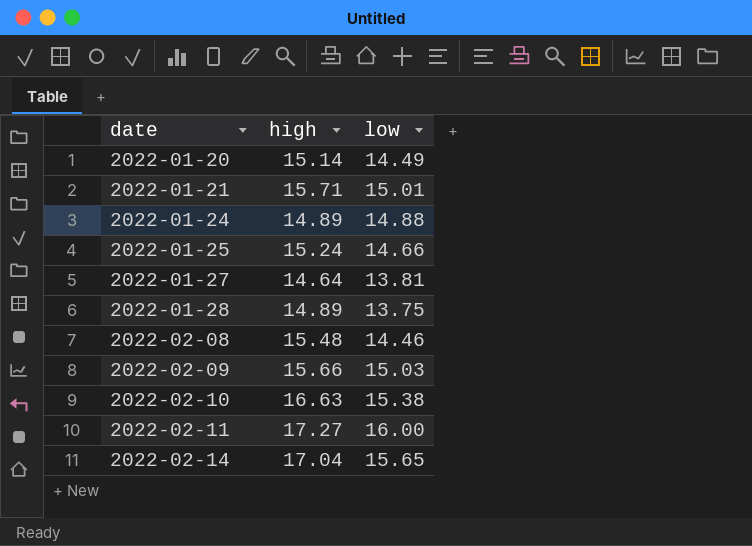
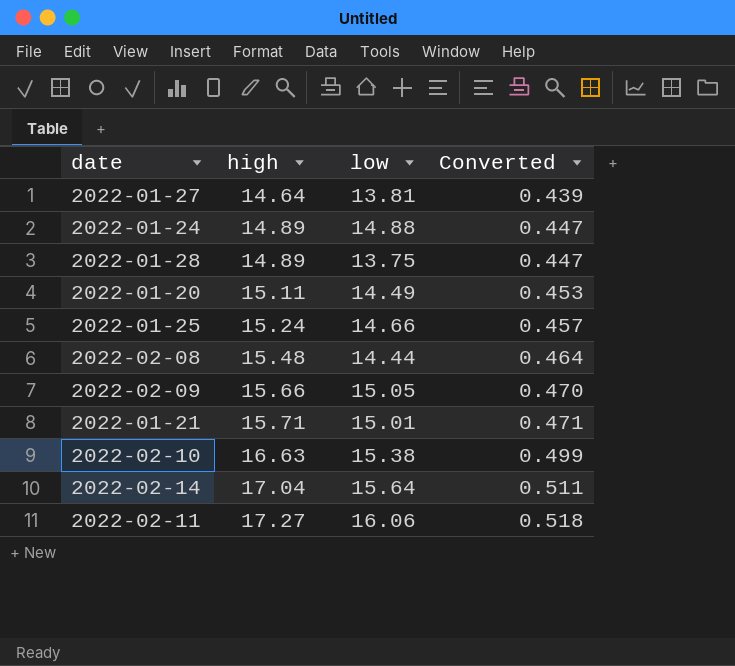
row order: date ascending -> high ascending
column Converted | formula: none -> [high] * 0.03
2022-01-20 | high: 15.14 -> 15.11
2022-02-08 | low: 14.46 -> 14.44
2022-02-09 | low: 15.03 -> 15.05
2022-02-14 | low: 15.65 -> 15.64
2022-02-11 | low: 16.00 -> 16.06

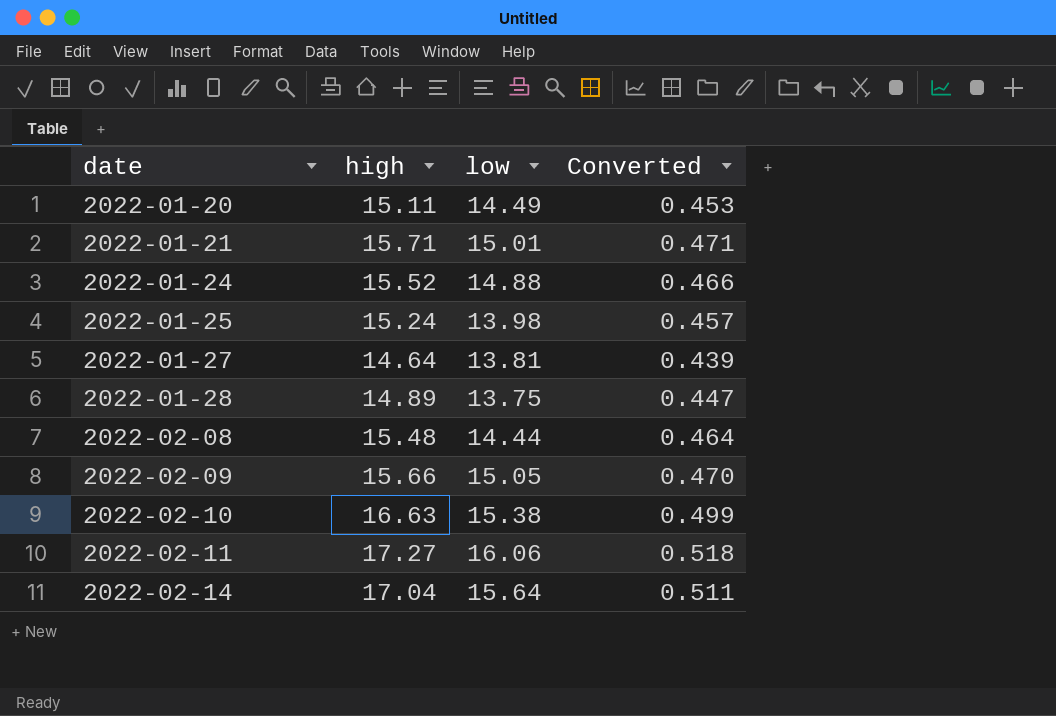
row order: high ascending -> date ascending
2022-01-24 | high: 14.89 -> 15.52
2022-01-24 | Converted: 0.447 -> 0.466
2022-01-25 | low: 14.66 -> 13.98

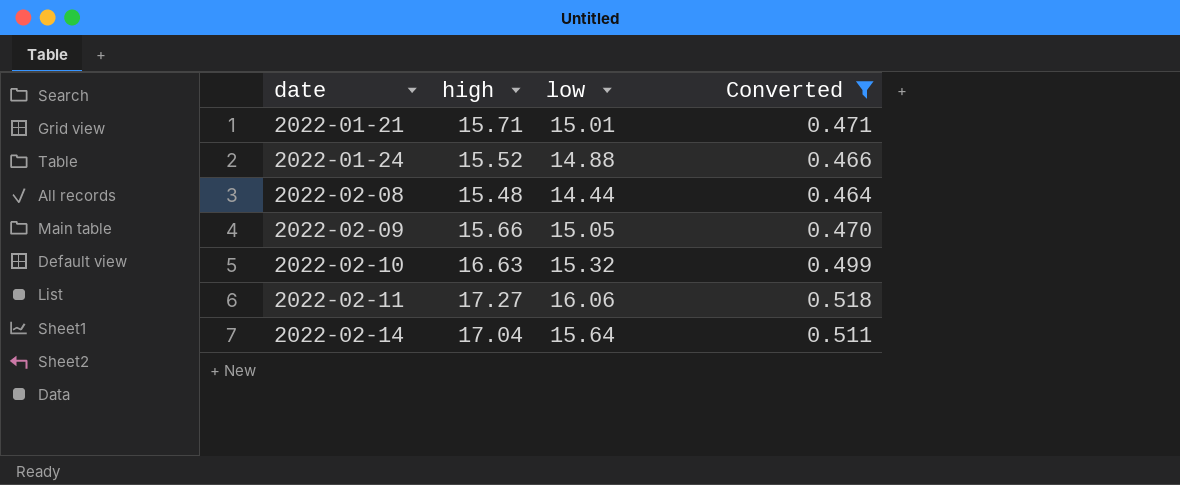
filter: none -> Converted >= 0.464
2022-02-10 | low: 15.38 -> 15.32

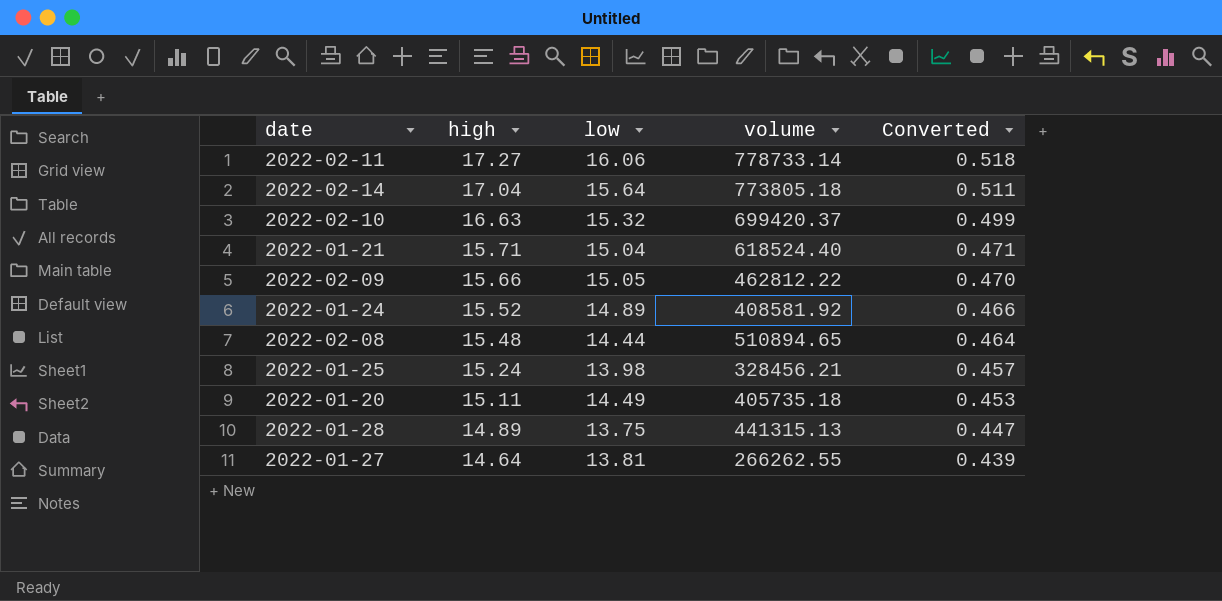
filter: Converted >= 0.464 -> none
row order: date ascending -> high descending
column volume | position: none -> 4
2022-01-21 | low: 15.01 -> 15.04
2022-01-24 | low: 14.88 -> 14.89

